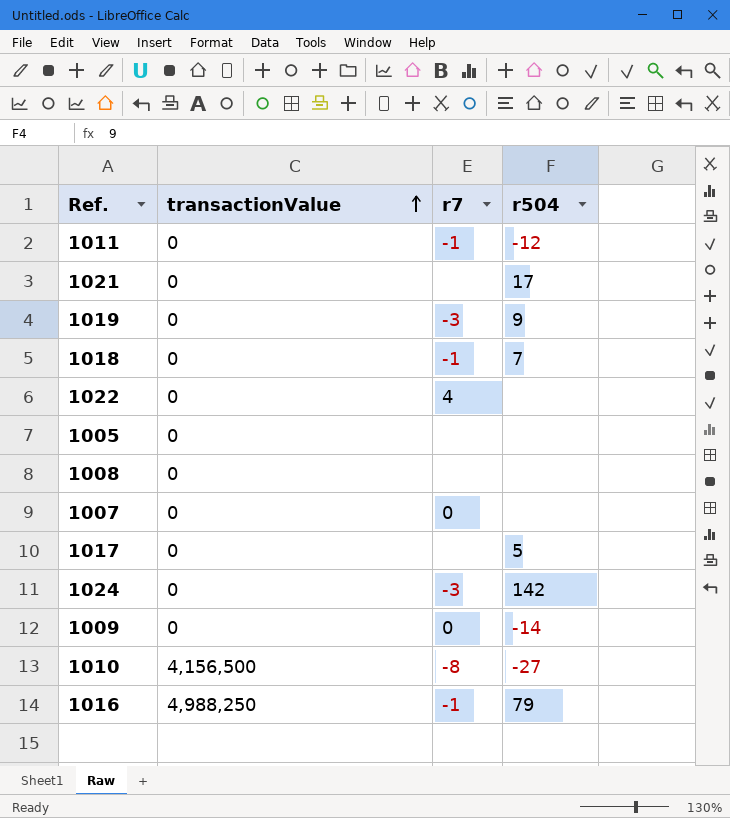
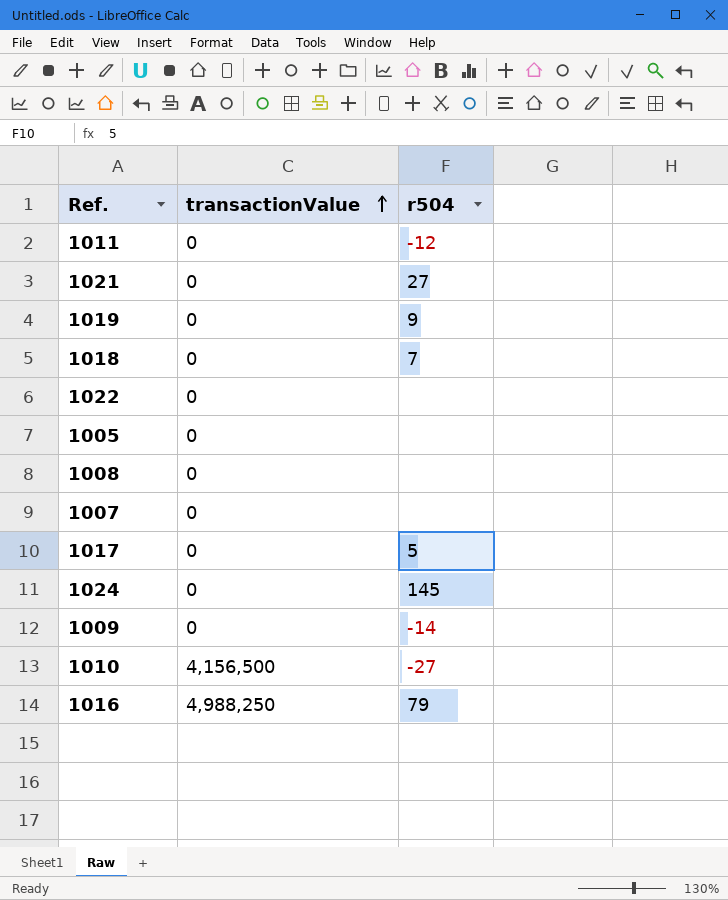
column r7 | position: 3 -> none
1021 | r504: 17 -> 27
1024 | r504: 142 -> 145

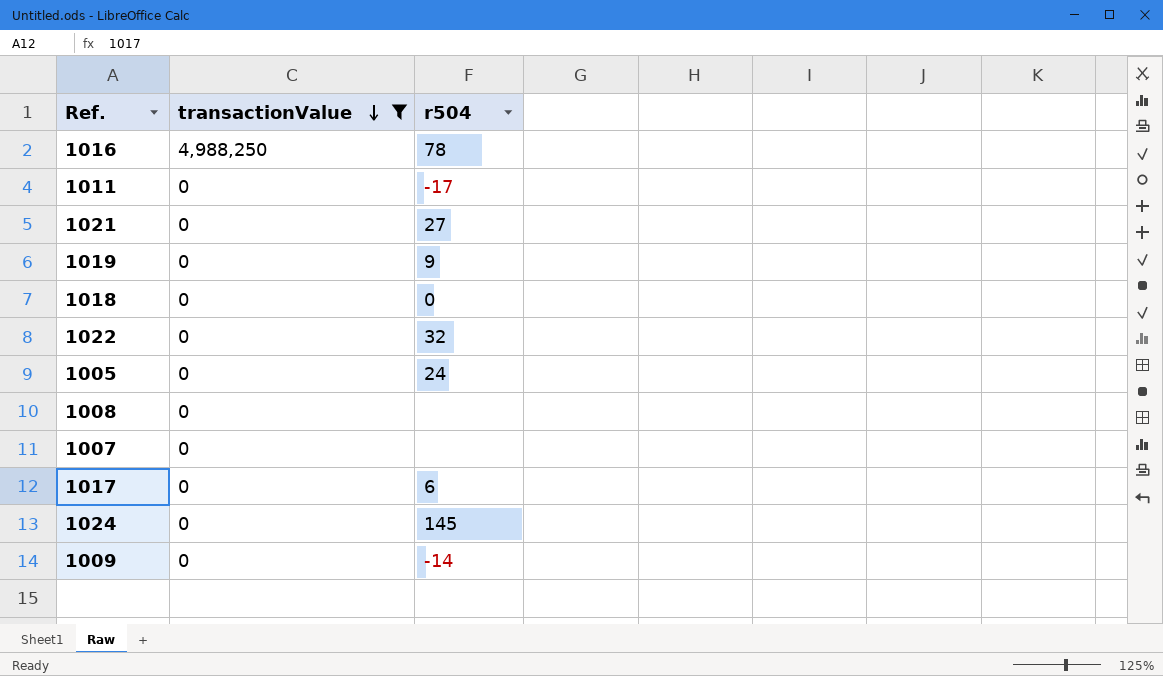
filter: none -> transactionValue != 4,156,500
row order: transactionValue ascending -> transactionValue descending
1016 | r504: 79 -> 78
1011 | r504: -12 -> -17
1018 | r504: 7 -> 0
1022 | r504: none -> 32
1005 | r504: none -> 24
1017 | r504: 5 -> 6

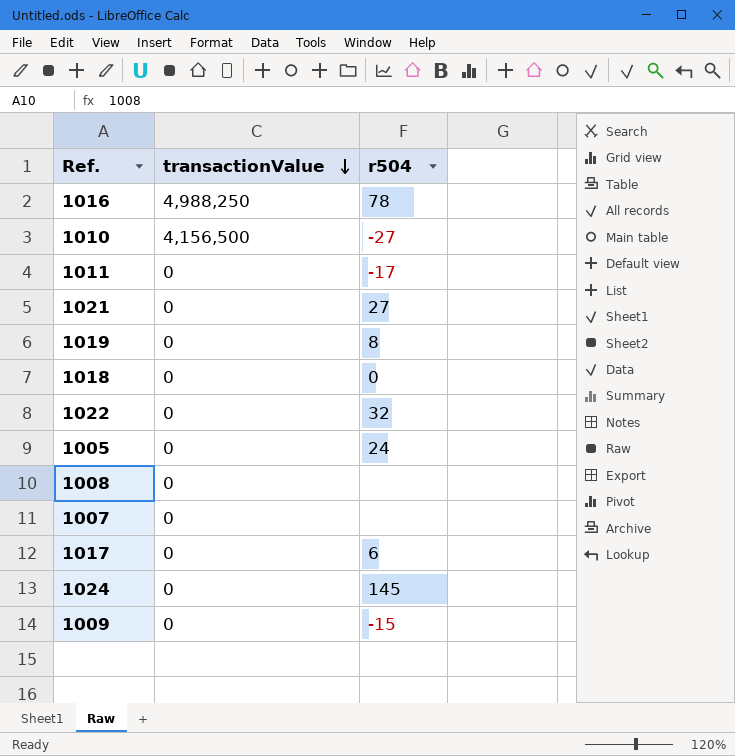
filter: transactionValue != 4,156,500 -> none
1019 | r504: 9 -> 8
1009 | r504: -14 -> -15

